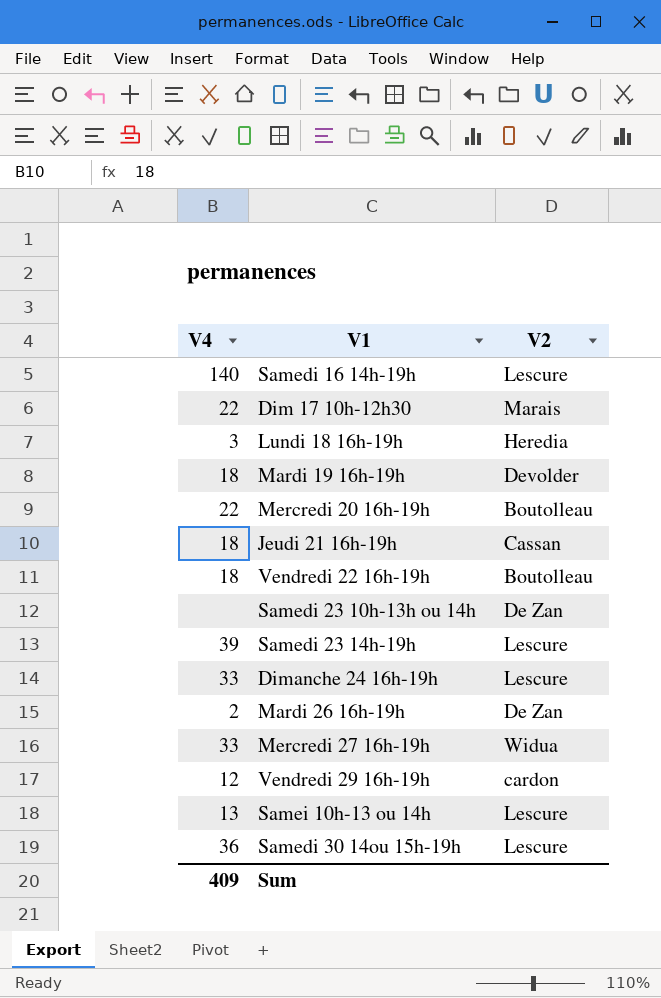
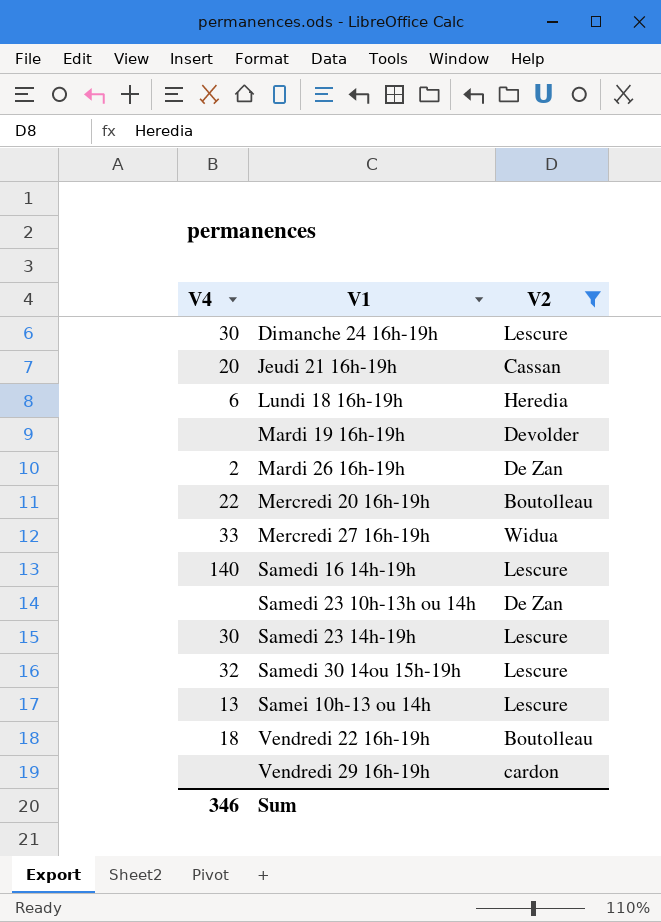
filter: none -> V2 != Marais
row order: none -> V1 ascending
Dimanche 24 16h-19h | V4: 33 -> 30
Jeudi 21 16h-19h | V4: 18 -> 20
Lundi 18 16h-19h | V4: 3 -> 6
Mardi 19 16h-19h | V4: 18 -> none
Samedi 23 14h-19h | V4: 39 -> 30
Samedi 30 14ou 15h-19h | V4: 36 -> 32
Vendredi 29 16h-19h | V4: 12 -> none
Sum | V4: 409 -> 346

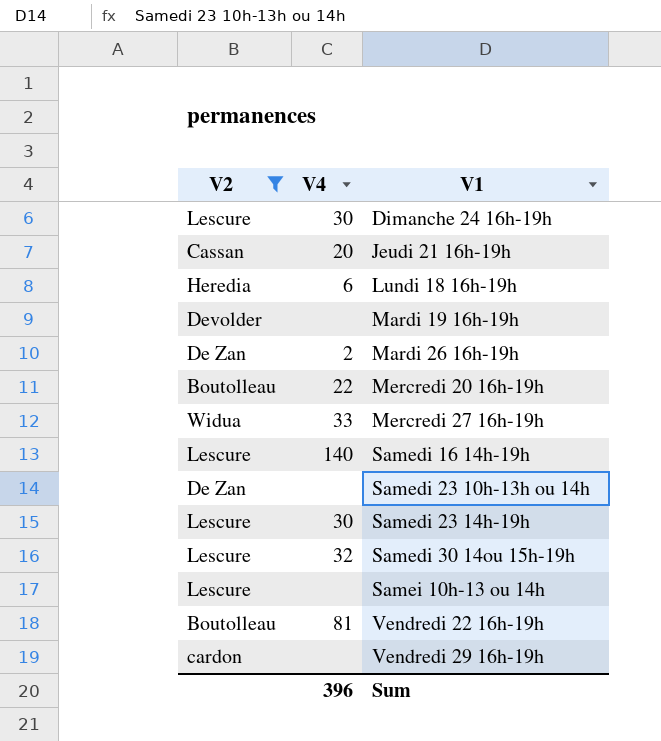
column V2 | position: 3 -> 1
Samei 10h-13 ou 14h | V4: 13 -> none
Vendredi 22 16h-19h | V4: 18 -> 81
Sum | V4: 346 -> 396

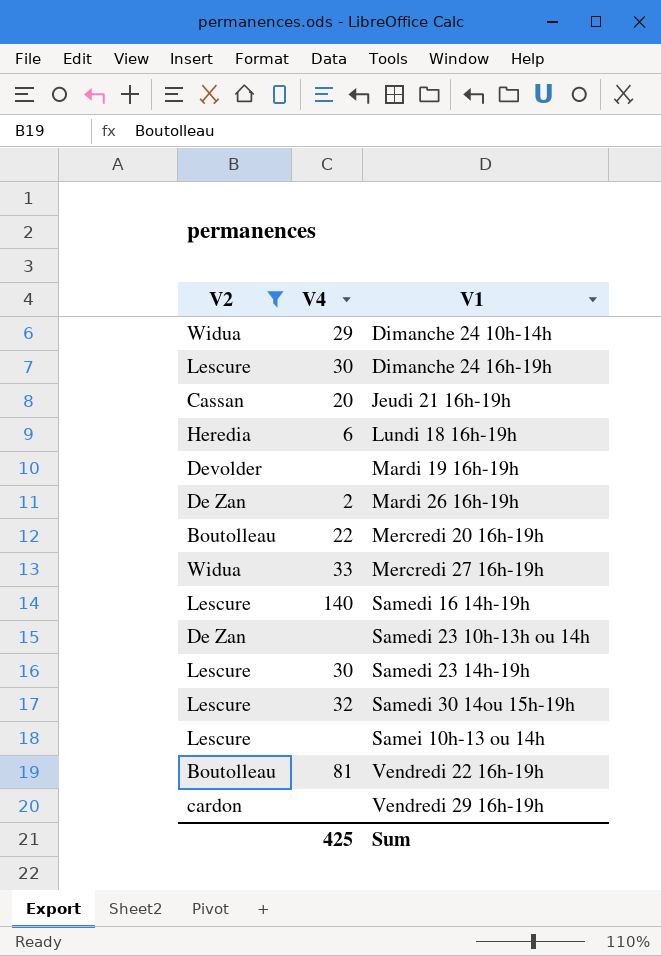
row Dimanche 24 10h-14h: none -> Widua | 29
Sum | V4: 396 -> 425

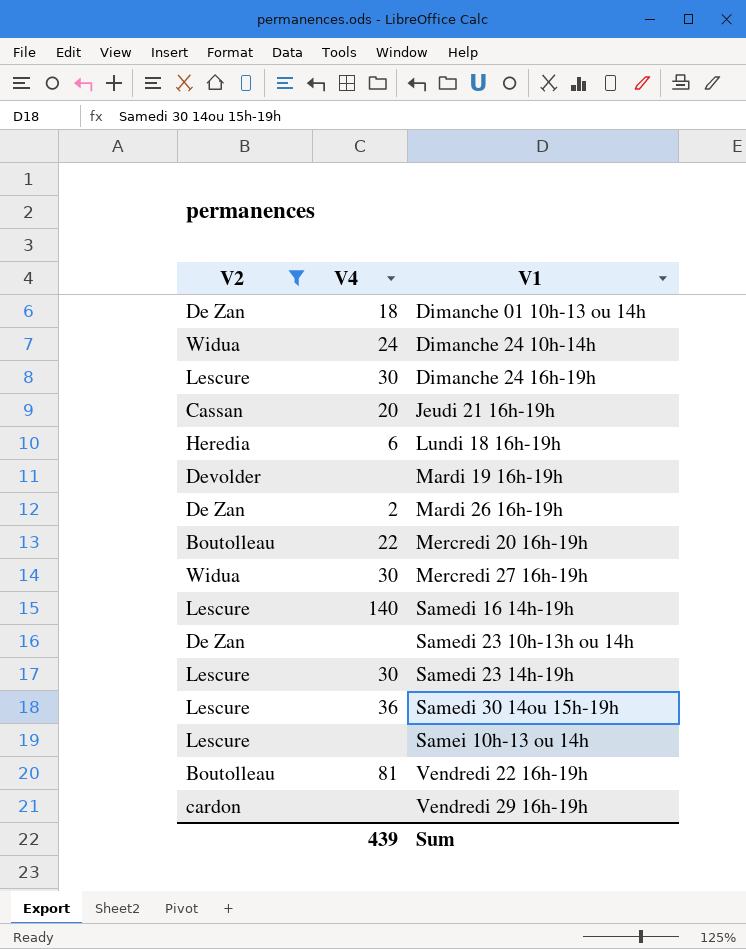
row Dimanche 01 10h-13 ou 14h: none -> De Zan | 18
Dimanche 24 10h-14h | V4: 29 -> 24
Mercredi 27 16h-19h | V4: 33 -> 30
Samedi 30 14ou 15h-19h | V4: 32 -> 36
Sum | V4: 425 -> 439

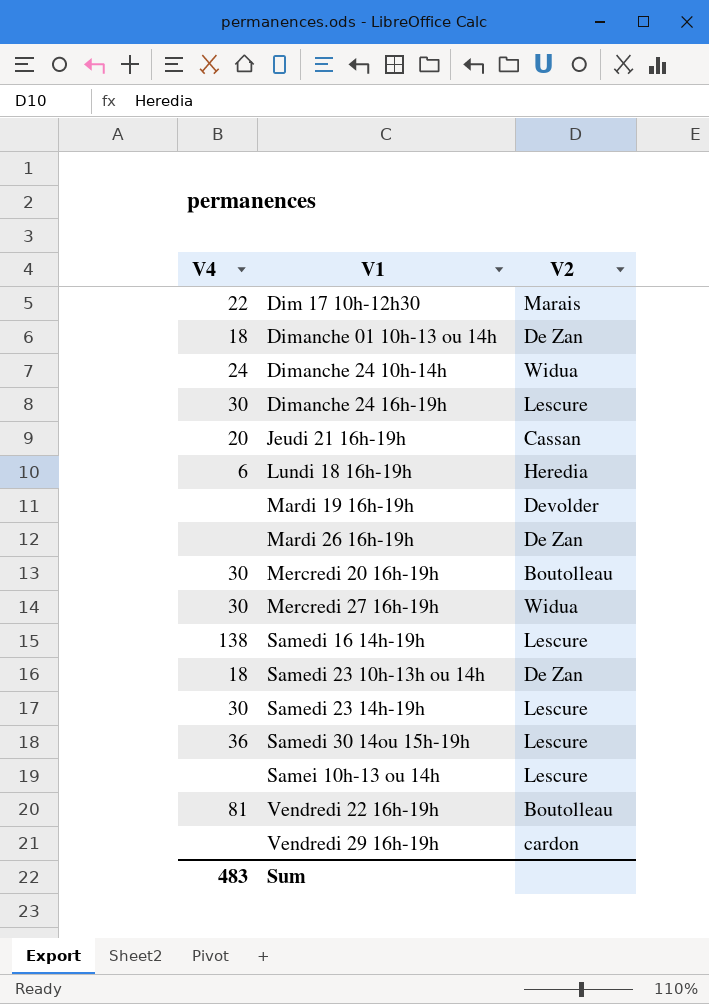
filter: V2 != Marais -> none
column V2 | position: 1 -> 3
Mardi 26 16h-19h | V4: 2 -> none
Mercredi 20 16h-19h | V4: 22 -> 30
Samedi 16 14h-19h | V4: 140 -> 138
Samedi 23 10h-13h ou 14h | V4: none -> 18
Sum | V4: 439 -> 483

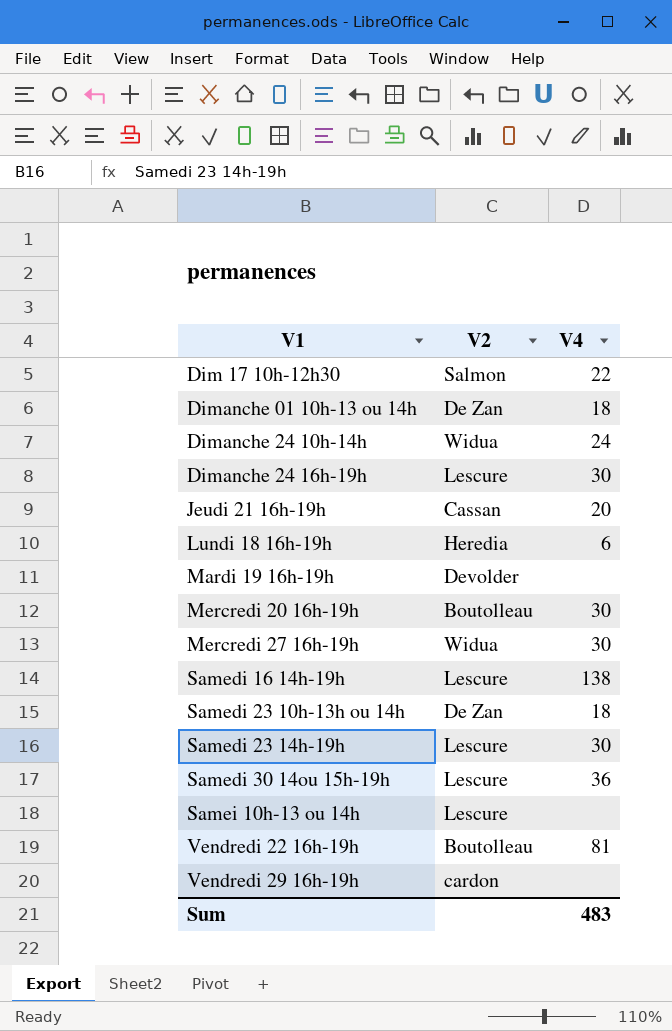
column V4 | position: 1 -> 3
row Mardi 26 16h-19h: none | De Zan -> none
Dim 17 10h-12h30 | V2: Marais -> Salmon

